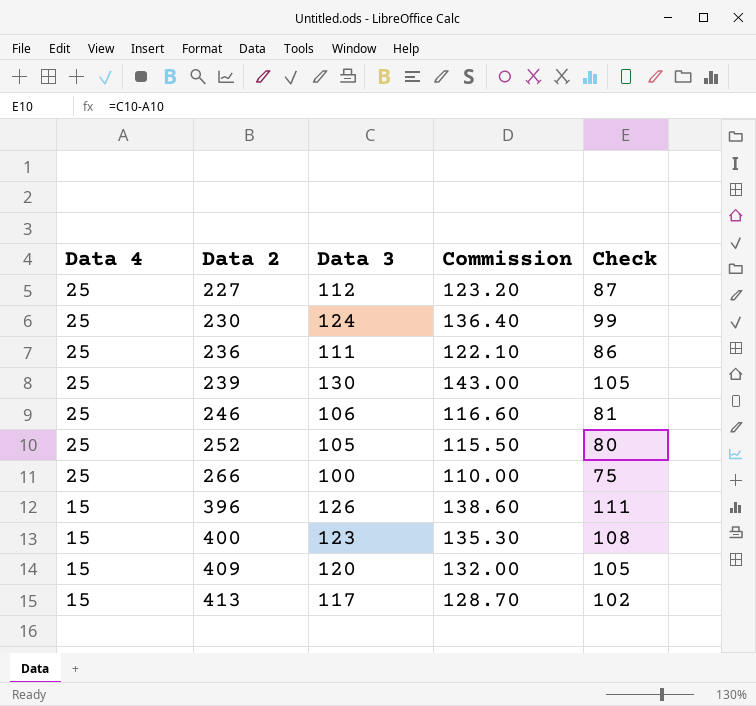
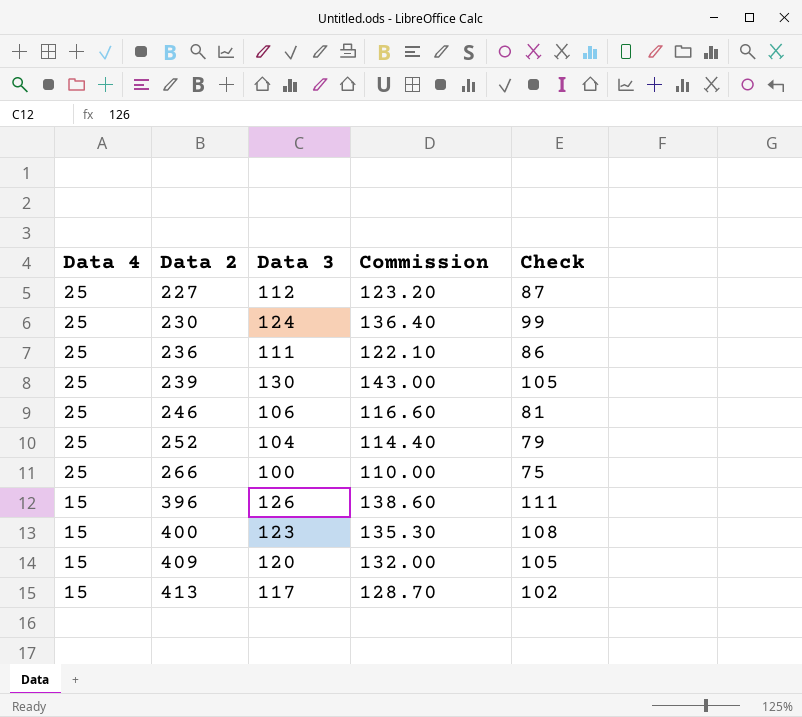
252 | Data 3: 105 -> 104
252 | Commission: 115.50 -> 114.40
252 | Check: 80 -> 79

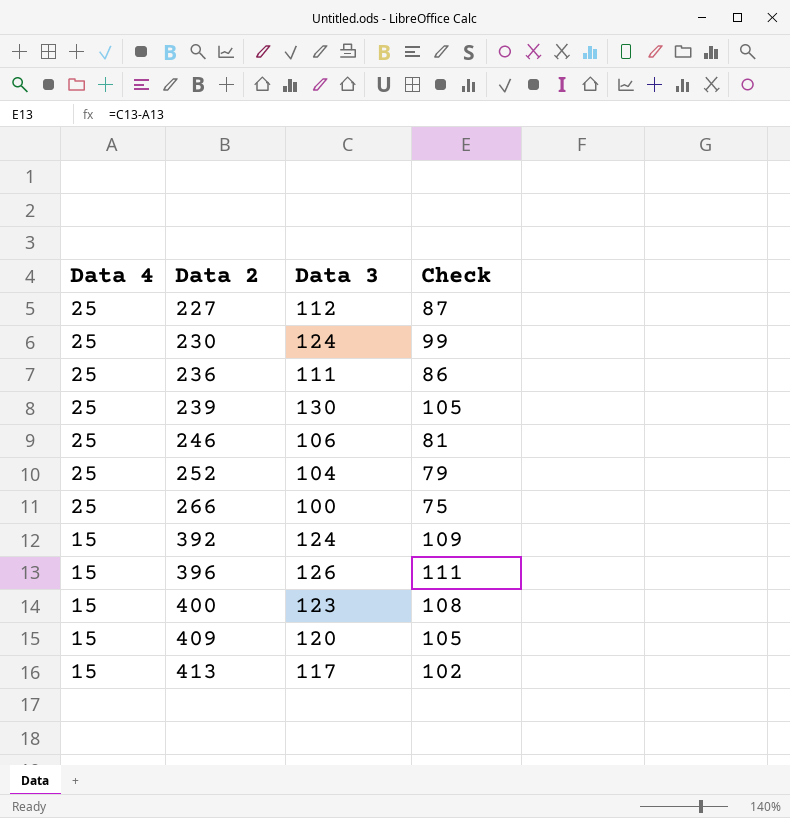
column Commission | formula: [Data 3] * 1.1 -> none
row 392: none -> 15 | 124 | 109

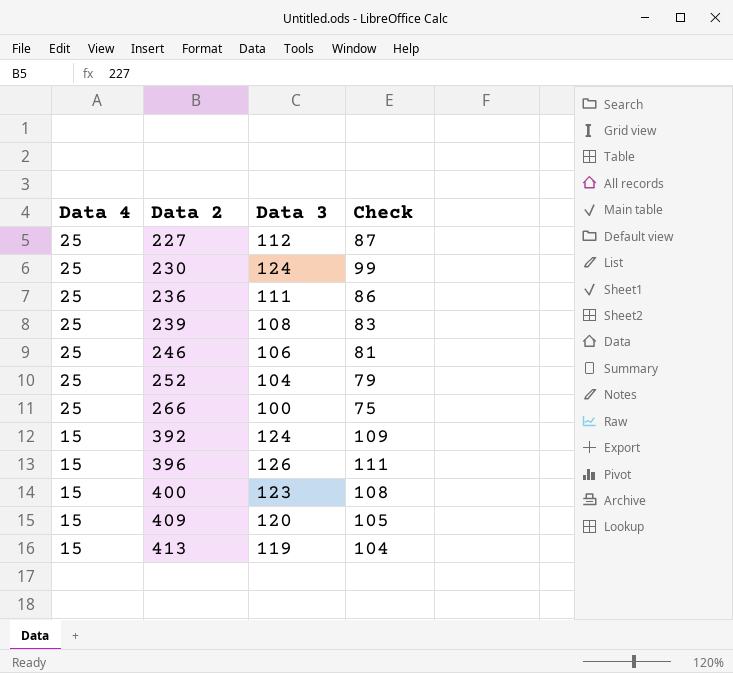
239 | Data 3: 130 -> 108
239 | Check: 105 -> 83
413 | Data 3: 117 -> 119
413 | Check: 102 -> 104

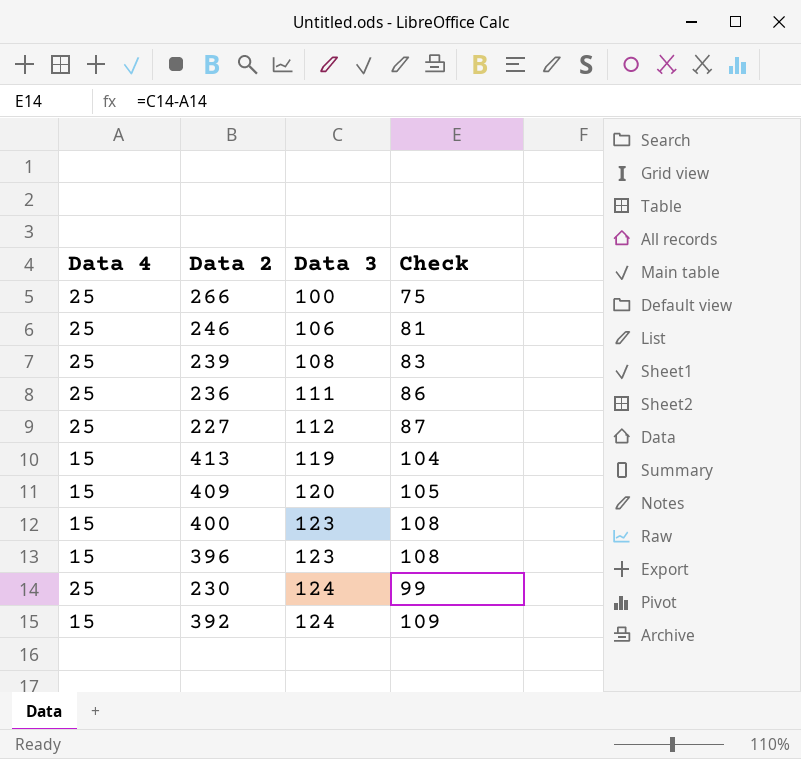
row order: Data 4 descending -> Data 3 ascending
row 252: 25 | 104 | 79 -> none
396 | Data 3: 126 -> 123
396 | Check: 111 -> 108

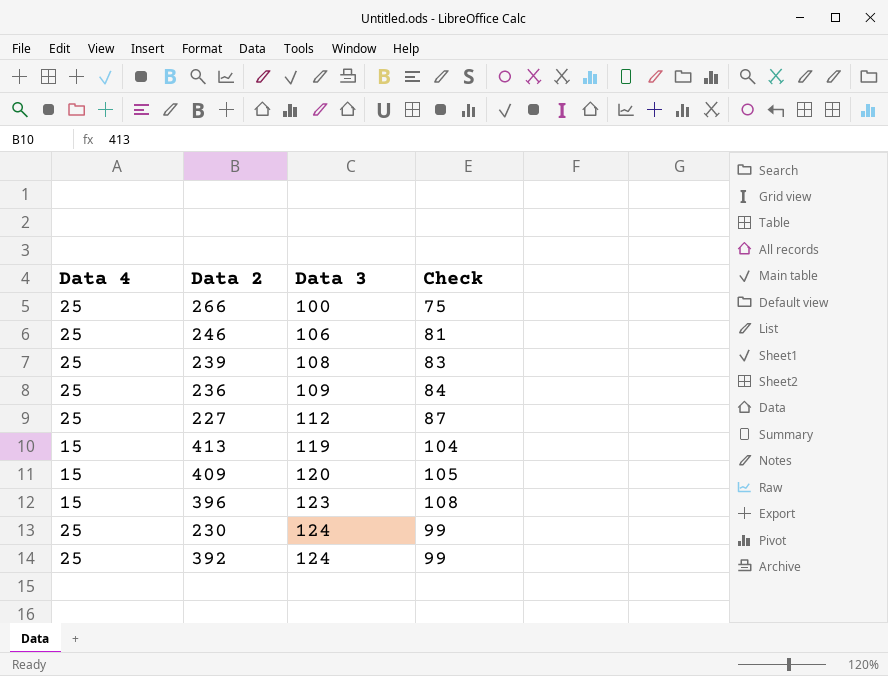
row 400: 15 | 123 | 108 -> none
236 | Data 3: 111 -> 109
236 | Check: 86 -> 84
392 | Data 4: 15 -> 25
392 | Check: 109 -> 99

